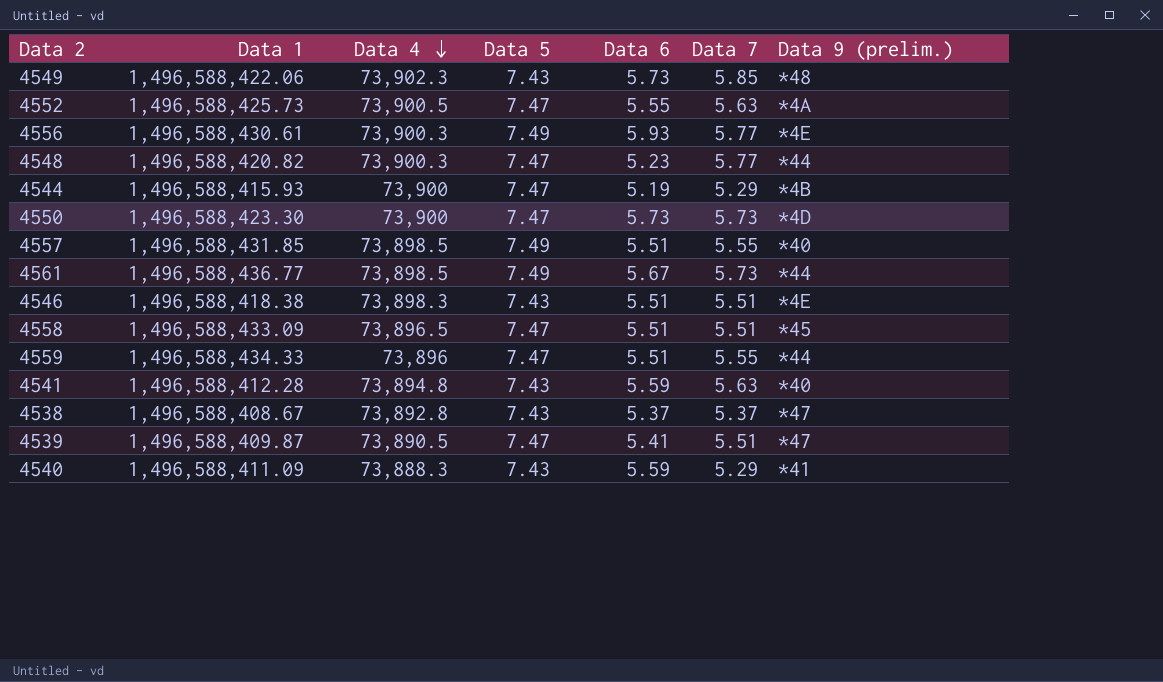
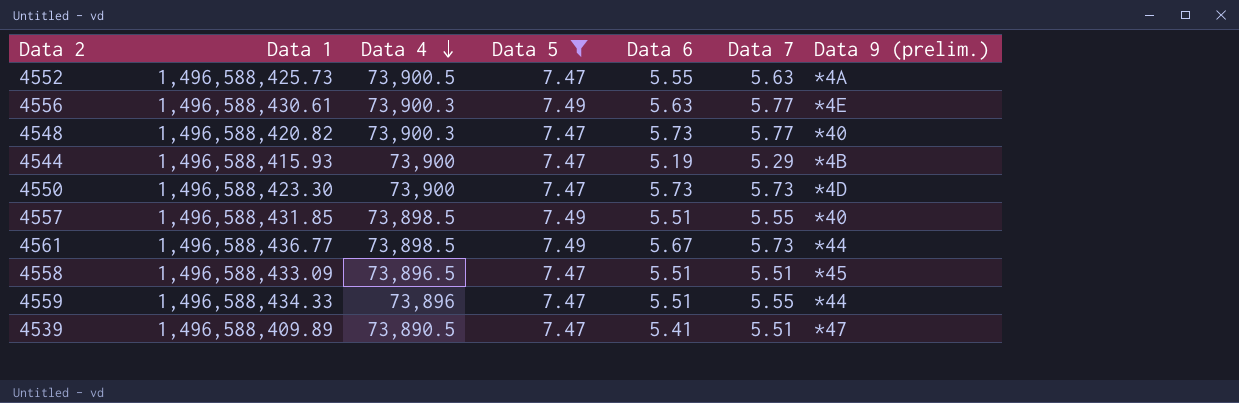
filter: none -> Data 5 != 7.43
4556 | Data 6: 5.93 -> 5.63
4548 | Data 6: 5.23 -> 5.73
4548 | Data 9 (prelim.): *44 -> *40
4539 | Data 1: 1,496,588,409.87 -> 1,496,588,409.89

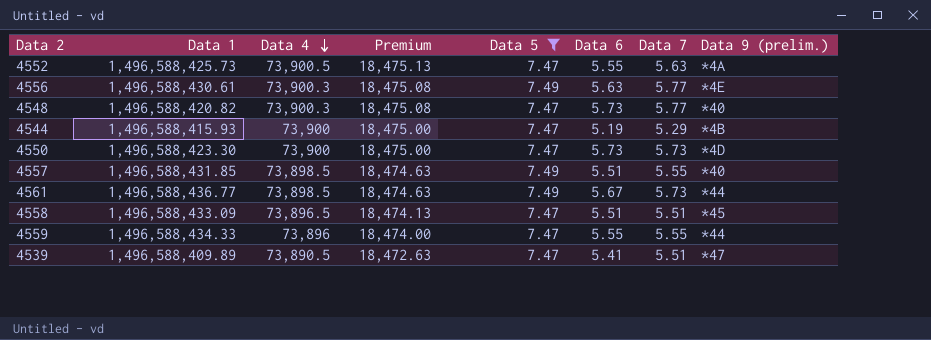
column Premium | formula: none -> [Data 4] * 0.25
4559 | Data 6: 5.51 -> 5.55

